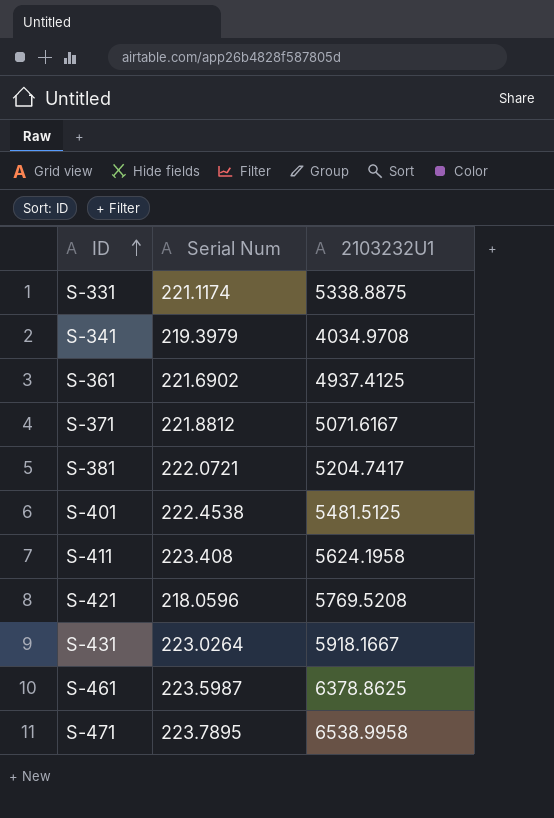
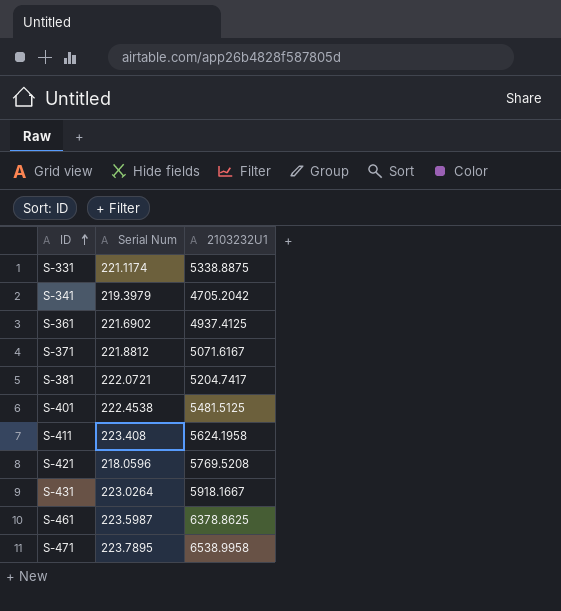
S-341 | 2103232U1: 4034.9708 -> 4705.2042

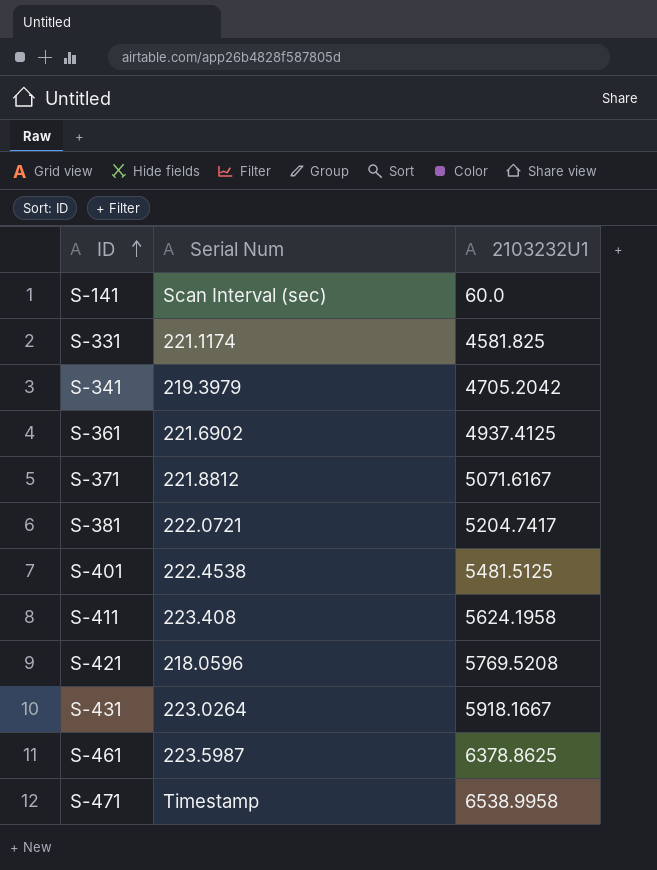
row S-141: none -> Scan Interval (sec) | 60.0
S-331 | 2103232U1: 5338.8875 -> 4581.825
S-471 | Serial Num: 223.7895 -> Timestamp

